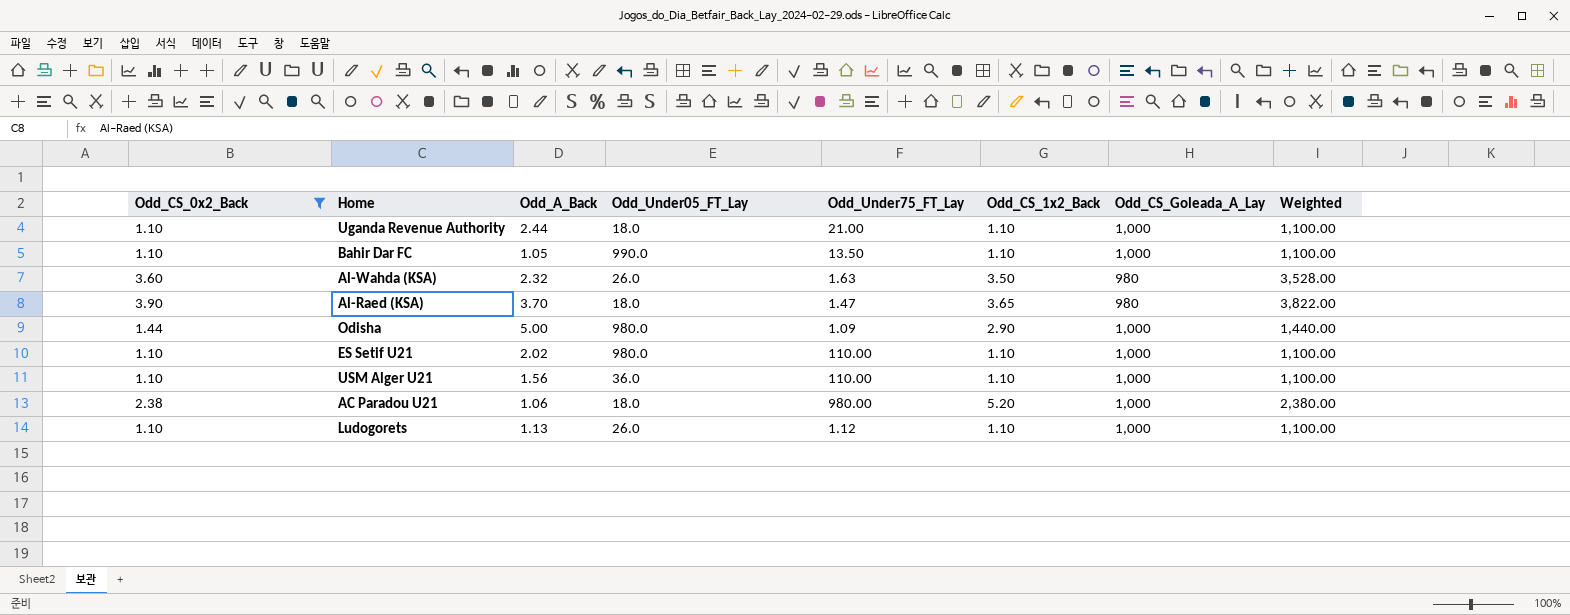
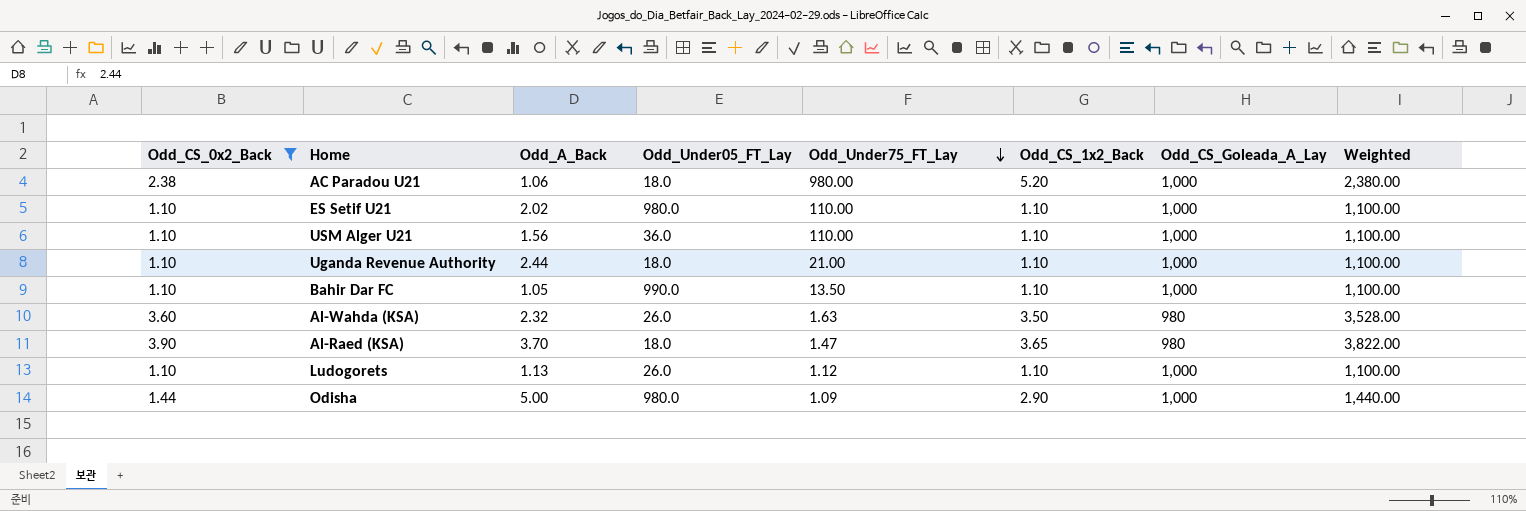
row order: none -> Odd_Under75_FT_Lay descending

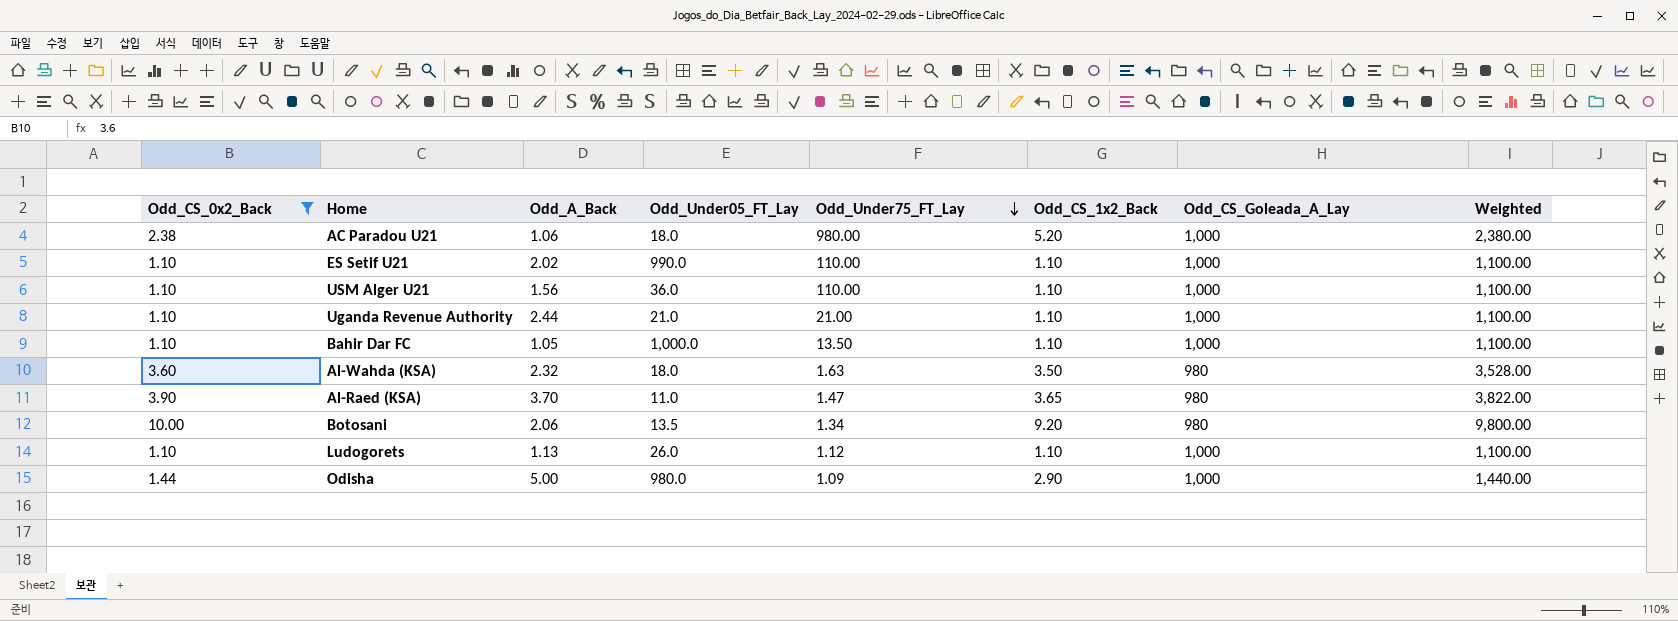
ES Setif U21 | Odd_Under05_FT_Lay: 980.0 -> 990.0
Uganda Revenue Authority | Odd_Under05_FT_Lay: 18.0 -> 21.0
Bahir Dar FC | Odd_Under05_FT_Lay: 990.0 -> 1,000.0
Al-Wahda (KSA) | Odd_Under05_FT_Lay: 26.0 -> 18.0
Al-Raed (KSA) | Odd_Under05_FT_Lay: 18.0 -> 11.0
row Botosani: none -> 10.00 | 2.06 | 13.5 | 1.34 | 9.20 | 980 | 9,800.00

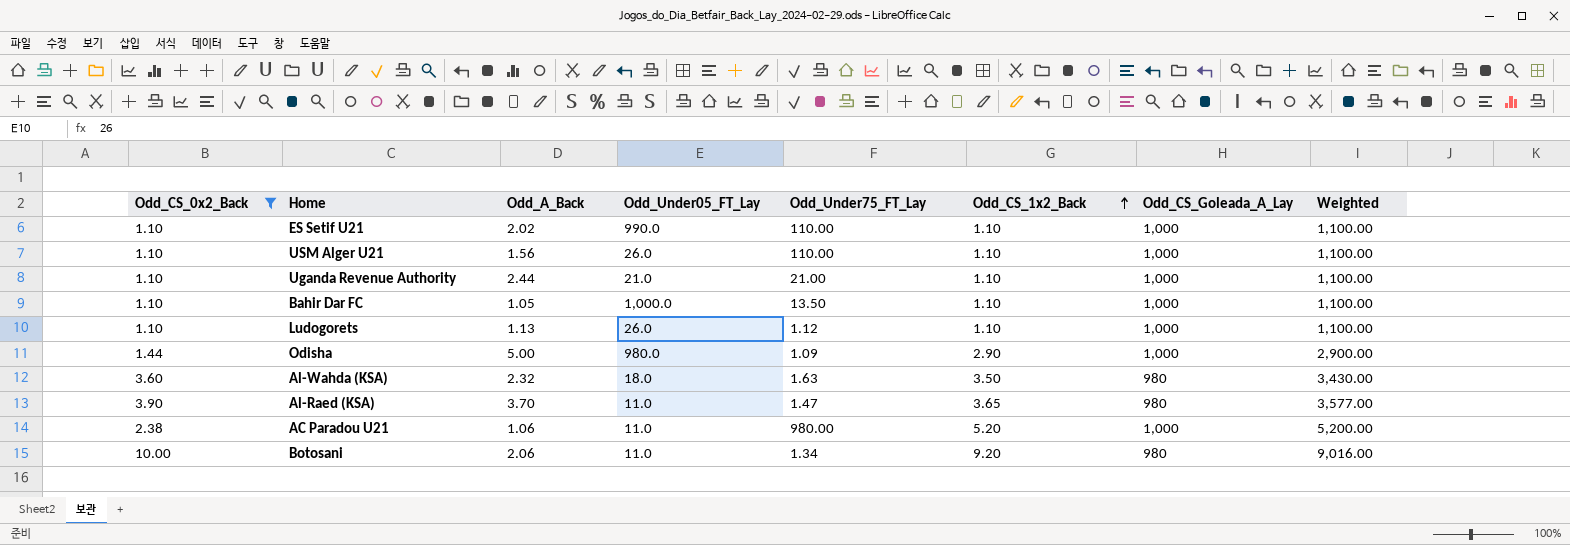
row order: Odd_Under75_FT_Lay descending -> Odd_CS_1x2_Back ascending
column Weighted | formula: [Odd_CS_0x2_Back] * [Odd_CS_Goleada_A_Lay] -> [Odd_CS_1x2_Back] * [Odd_CS_Goleada_A_Lay]
USM Alger U21 | Odd_Under05_FT_Lay: 36.0 -> 26.0
AC Paradou U21 | Odd_Under05_FT_Lay: 18.0 -> 11.0
Botosani | Odd_Under05_FT_Lay: 13.5 -> 11.0

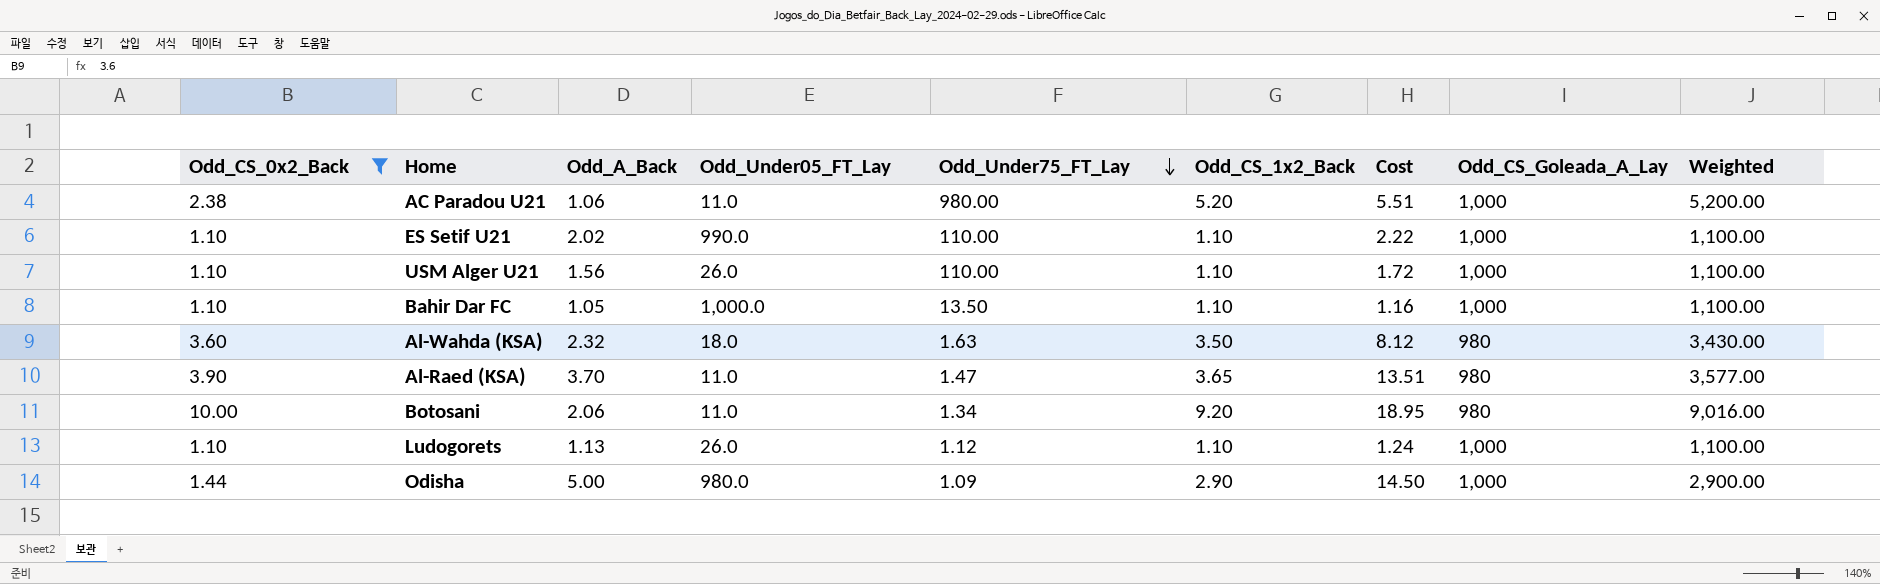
row order: Odd_CS_1x2_Back ascending -> Odd_Under75_FT_Lay descending
column Cost | formula: none -> [Odd_A_Back] * [Odd_CS_1x2_Back]
row Uganda Revenue Authority: 1.10 | 2.44 | 21.0 | 21.00 | 1.10 | 1,000 | 1,100.00 -> none

